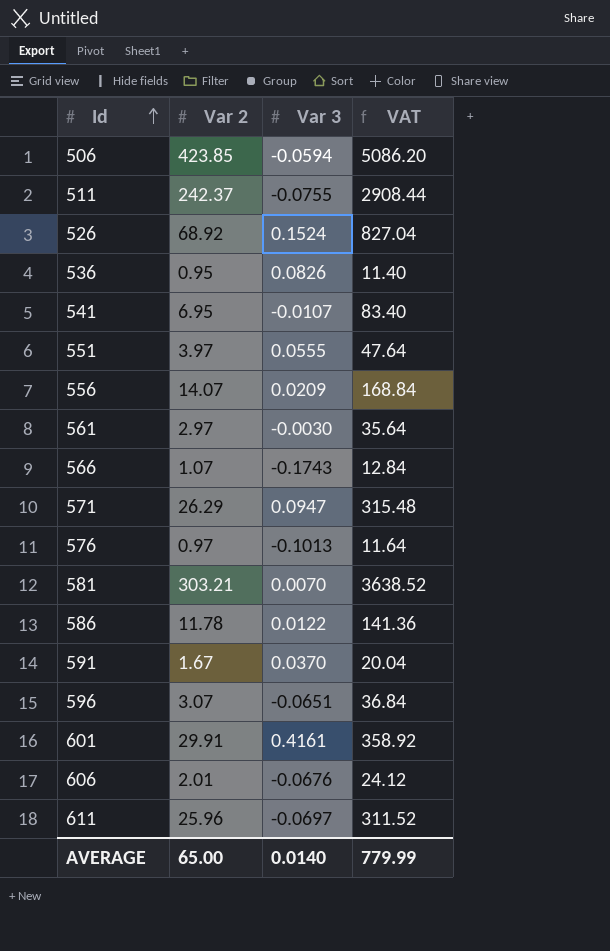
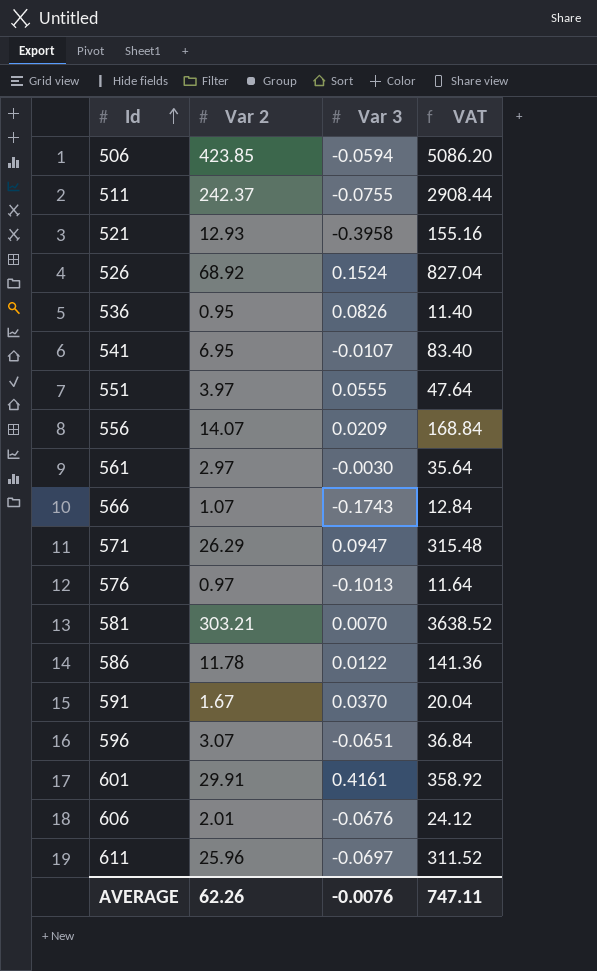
row 521: none -> 12.93 | -0.3958 | 155.16
AVERAGE | Var 2: 65.00 -> 62.26
AVERAGE | Var 3: 0.0140 -> -0.0076
AVERAGE | VAT: 779.99 -> 747.11

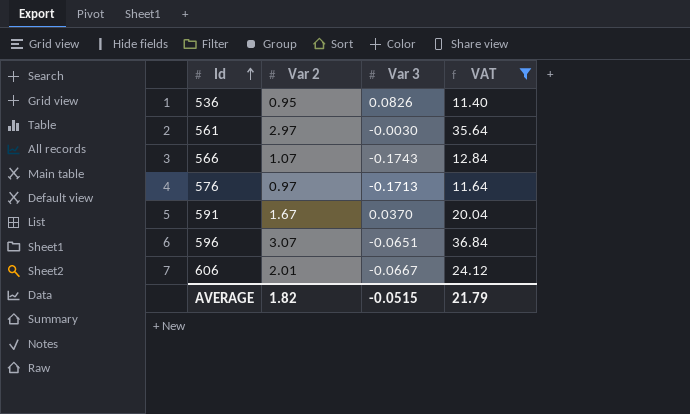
filter: none -> VAT <= 36.84
576 | Var 3: -0.1013 -> -0.1713
606 | Var 3: -0.0676 -> -0.0667
AVERAGE | Var 2: 62.26 -> 1.82
AVERAGE | Var 3: -0.0076 -> -0.0515
AVERAGE | VAT: 747.11 -> 21.79

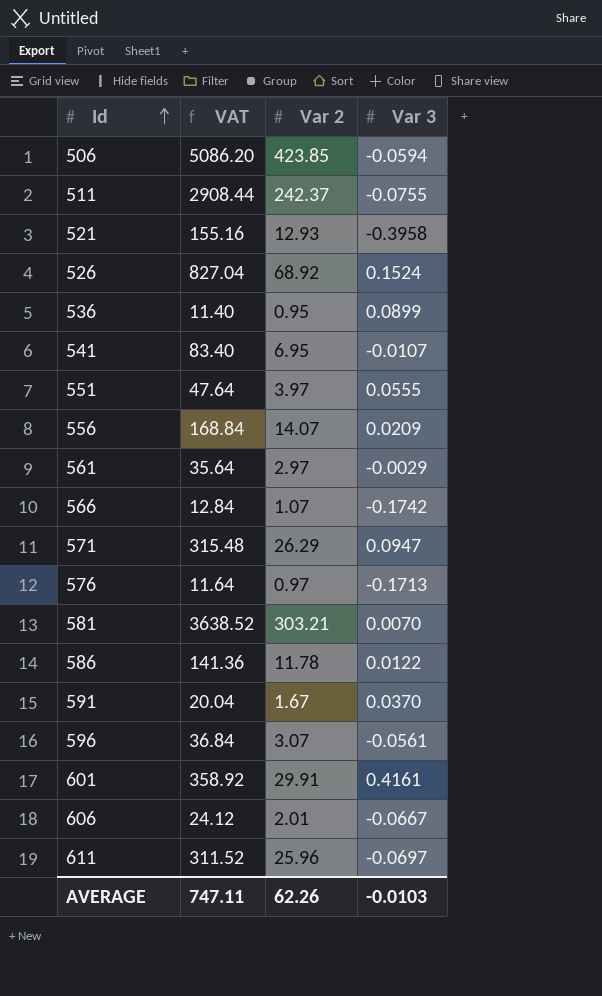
filter: VAT <= 36.84 -> none
column VAT | position: 4 -> 2
536 | Var 3: 0.0826 -> 0.0899
561 | Var 3: -0.0030 -> -0.0029
566 | Var 3: -0.1743 -> -0.1742
596 | Var 3: -0.0651 -> -0.0561
AVERAGE | VAT: 21.79 -> 747.11
AVERAGE | Var 2: 1.82 -> 62.26
AVERAGE | Var 3: -0.0515 -> -0.0103

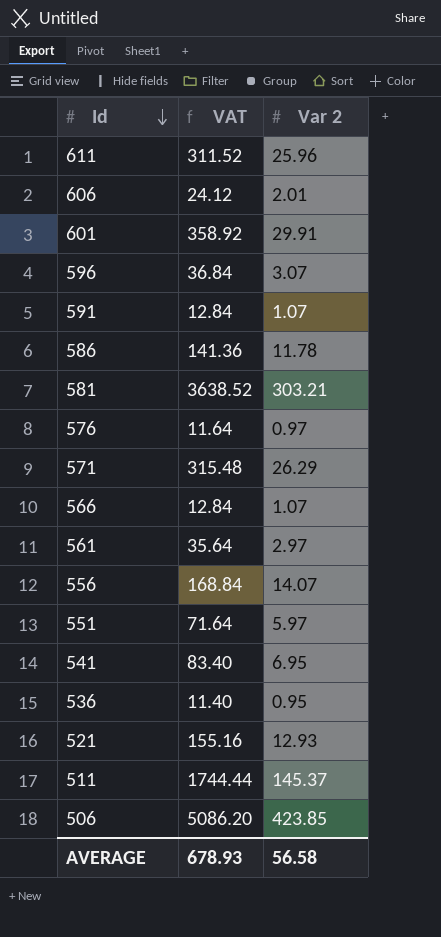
row order: Id ascending -> Id descending
column Var 3 | position: 4 -> none
row 526: 827.04 | 68.92 | 0.1524 -> none
591 | VAT: 20.04 -> 12.84
591 | Var 2: 1.67 -> 1.07
551 | VAT: 47.64 -> 71.64
551 | Var 2: 3.97 -> 5.97
511 | VAT: 2908.44 -> 1744.44
511 | Var 2: 242.37 -> 145.37
AVERAGE | VAT: 747.11 -> 678.93
AVERAGE | Var 2: 62.26 -> 56.58

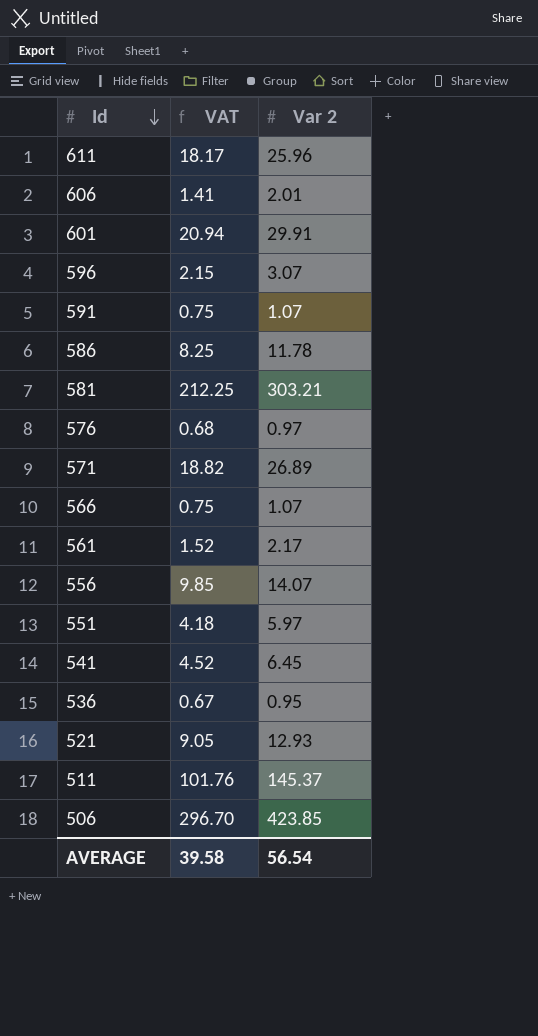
column VAT | formula: [Var 2] * 12 -> [Var 2] * 0.7
571 | Var 2: 26.29 -> 26.89
561 | Var 2: 2.97 -> 2.17
541 | Var 2: 6.95 -> 6.45
AVERAGE | VAT: 678.93 -> 39.58
AVERAGE | Var 2: 56.58 -> 56.54

